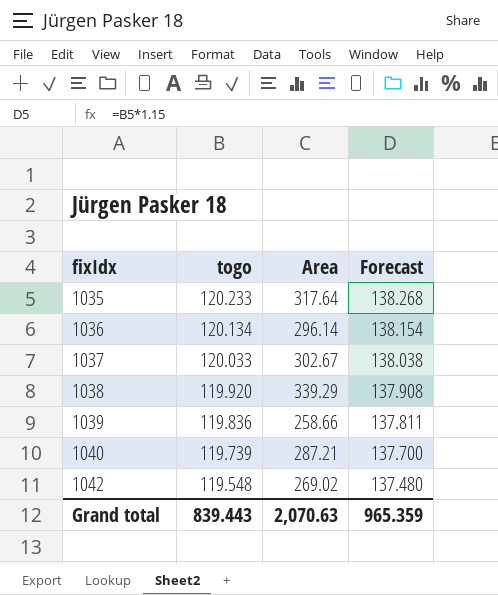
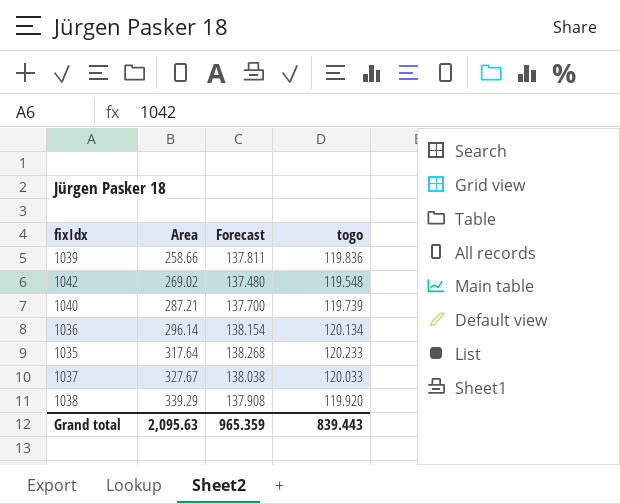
row order: fixIdx ascending -> Area ascending
column togo | position: 2 -> 4
1037 | Area: 302.67 -> 327.67
Grand total | Area: 2,070.63 -> 2,095.63

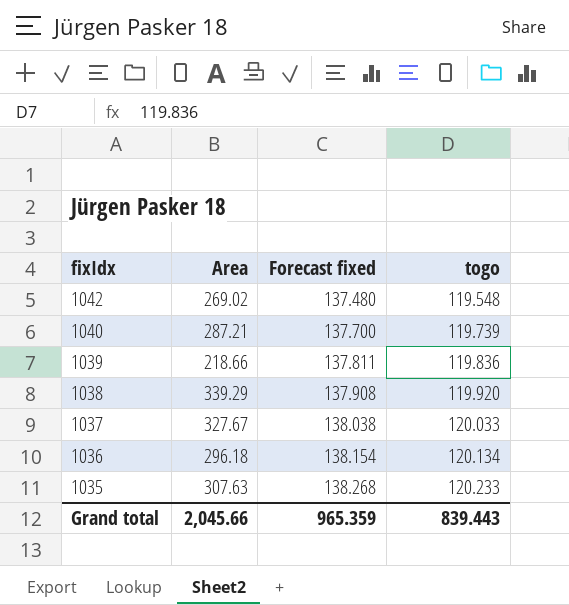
row order: Area ascending -> fixIdx descending
column name: Forecast -> Forecast fixed
1039 | Area: 258.66 -> 218.66
1036 | Area: 296.14 -> 296.18
1035 | Area: 317.64 -> 307.63
Grand total | Area: 2,095.63 -> 2,045.66

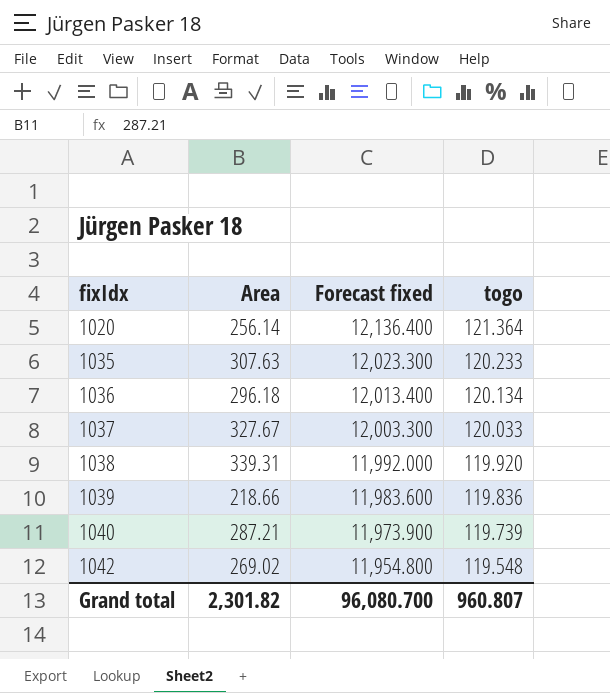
row order: fixIdx descending -> fixIdx ascending
column Forecast fixed | formula: [togo] * 1.15 -> [togo] * 100
row 1020: none -> 256.14 | 12,136.400 | 121.364
1038 | Area: 339.29 -> 339.31
Grand total | Area: 2,045.66 -> 2,301.82
Grand total | Forecast fixed: 965.359 -> 96,080.700
Grand total | togo: 839.443 -> 960.807

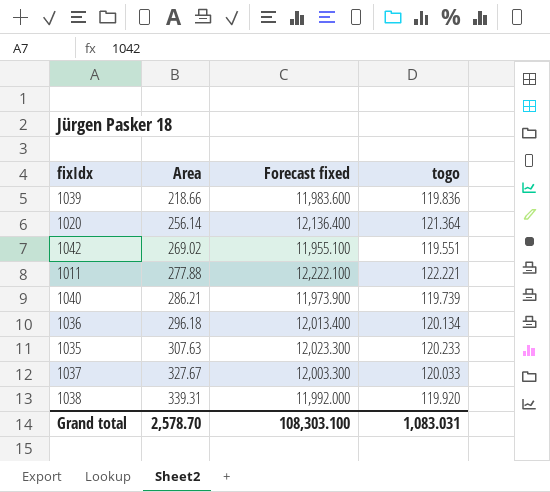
row order: fixIdx ascending -> Area ascending
1042 | Forecast fixed: 11,954.800 -> 11,955.100
1042 | togo: 119.548 -> 119.551
row 1011: none -> 277.88 | 12,222.100 | 122.221
1040 | Area: 287.21 -> 286.21
Grand total | Area: 2,301.82 -> 2,578.70
Grand total | Forecast fixed: 96,080.700 -> 108,303.100
Grand total | togo: 960.807 -> 1,083.031

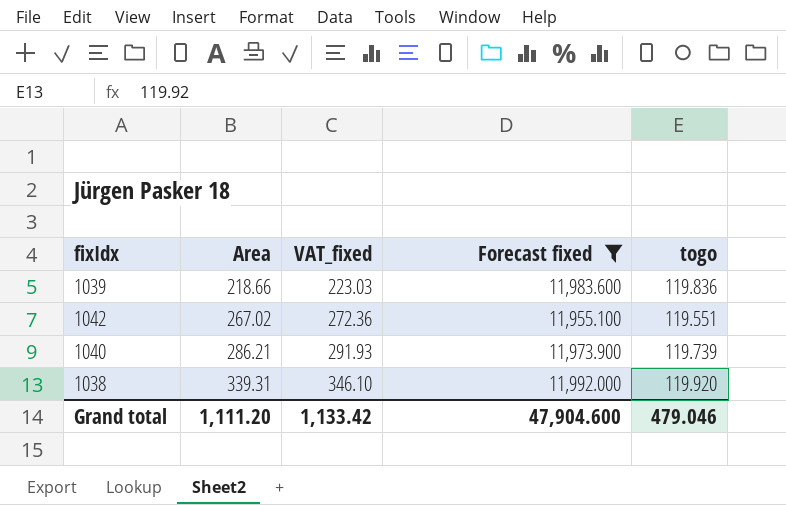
filter: none -> Forecast fixed <= 11,992.000
column VAT_fixed | formula: none -> [Area] * 1.02
1042 | Area: 269.02 -> 267.02
Grand total | Area: 2,578.70 -> 1,111.20
Grand total | Forecast fixed: 108,303.100 -> 47,904.600
Grand total | togo: 1,083.031 -> 479.046

